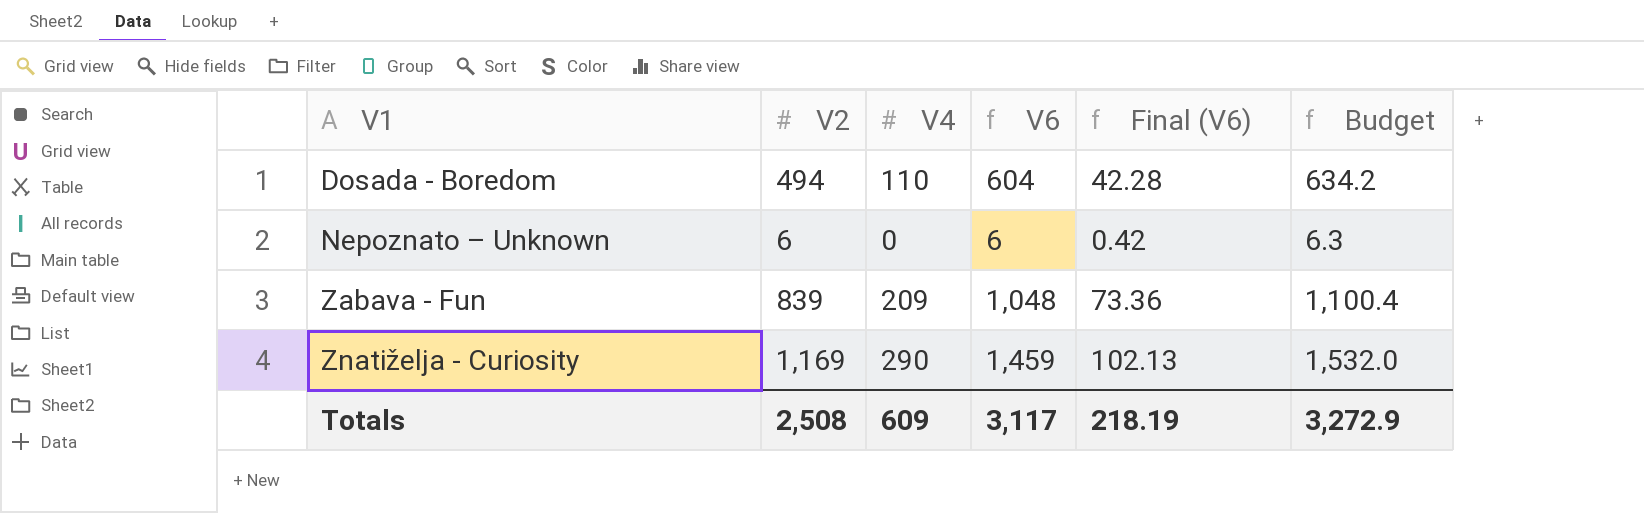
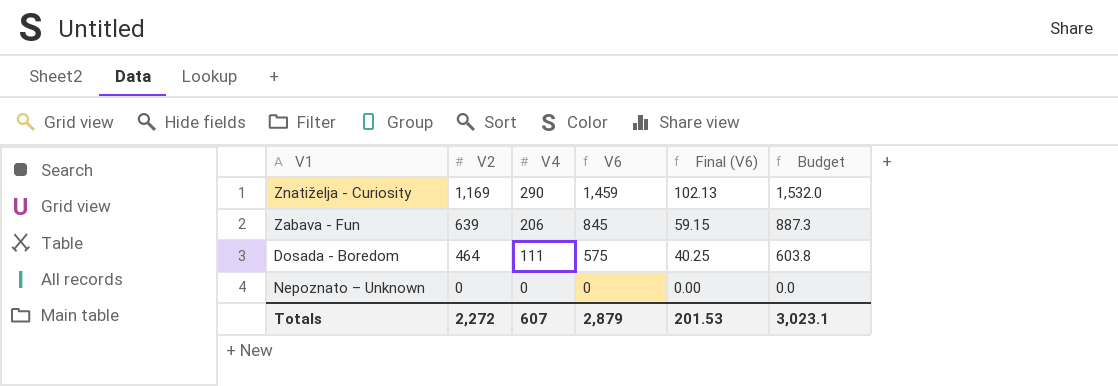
row order: V1 ascending -> V2 descending
Zabava - Fun | V2: 839 -> 639
Zabava - Fun | V4: 209 -> 206
Zabava - Fun | V6: 1,048 -> 845
Zabava - Fun | Final (V6): 73.36 -> 59.15
Zabava - Fun | Budget: 1,100.4 -> 887.3
Dosada - Boredom | V2: 494 -> 464
Dosada - Boredom | V4: 110 -> 111
Dosada - Boredom | V6: 604 -> 575
Dosada - Boredom | Final (V6): 42.28 -> 40.25
Dosada - Boredom | Budget: 634.2 -> 603.8
Nepoznato – Unknown | V2: 6 -> 0
Nepoznato – Unknown | V6: 6 -> 0
Nepoznato – Unknown | Final (V6): 0.42 -> 0.00
Nepoznato – Unknown | Budget: 6.3 -> 0.0
Totals | V2: 2,508 -> 2,272
Totals | V4: 609 -> 607
Totals | V6: 3,117 -> 2,879
Totals | Final (V6): 218.19 -> 201.53
Totals | Budget: 3,272.9 -> 3,023.1

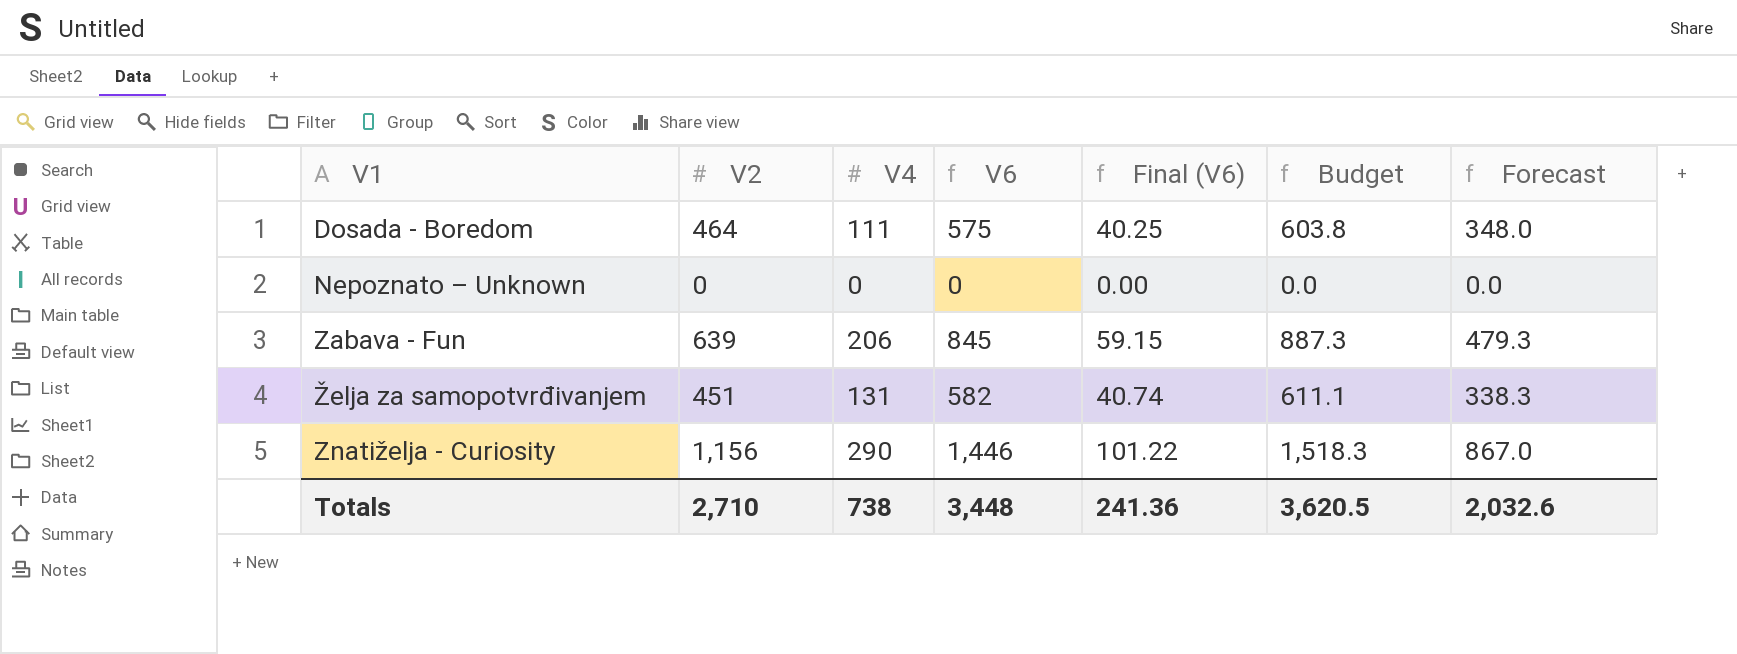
row order: V2 descending -> V1 ascending
column Forecast | formula: none -> [V2] * 0.75
row Želja za samopotvrđivanjem: none -> 451 | 131 | 582 | 40.74 | 611.1 | 338.3
Znatiželja - Curiosity | V2: 1,169 -> 1,156
Znatiželja - Curiosity | V6: 1,459 -> 1,446
Znatiželja - Curiosity | Final (V6): 102.13 -> 101.22
Znatiželja - Curiosity | Budget: 1,532.0 -> 1,518.3
Totals | V2: 2,272 -> 2,710
Totals | V4: 607 -> 738
Totals | V6: 2,879 -> 3,448
Totals | Final (V6): 201.53 -> 241.36
Totals | Budget: 3,023.1 -> 3,620.5

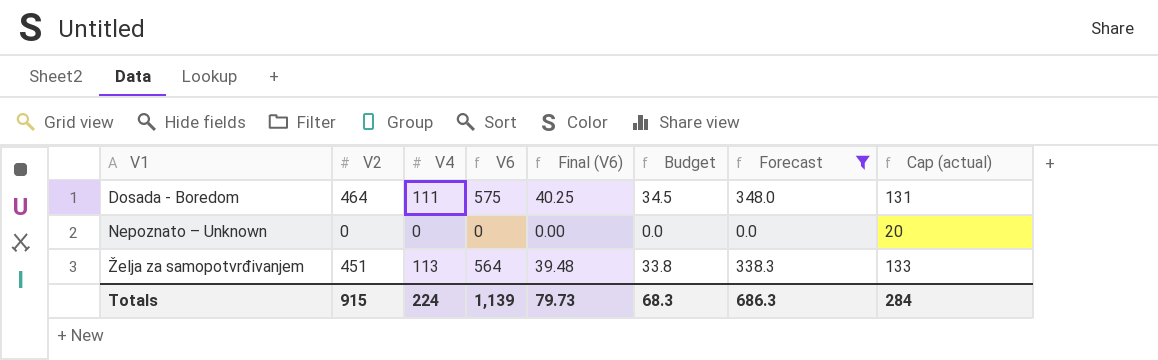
filter: none -> Forecast <= 348.0
column Budget | formula: [V6] * 1.05 -> [V6] * 0.06
column Cap (actual) | formula: none -> [V4] + 20
Želja za samopotvrđivanjem | V4: 131 -> 113
Želja za samopotvrđivanjem | V6: 582 -> 564
Želja za samopotvrđivanjem | Final (V6): 40.74 -> 39.48
Totals | V2: 2,710 -> 915
Totals | V4: 738 -> 224
Totals | V6: 3,448 -> 1,139
Totals | Final (V6): 241.36 -> 79.73
Totals | Budget: 3,620.5 -> 68.3
Totals | Forecast: 2,032.6 -> 686.3

